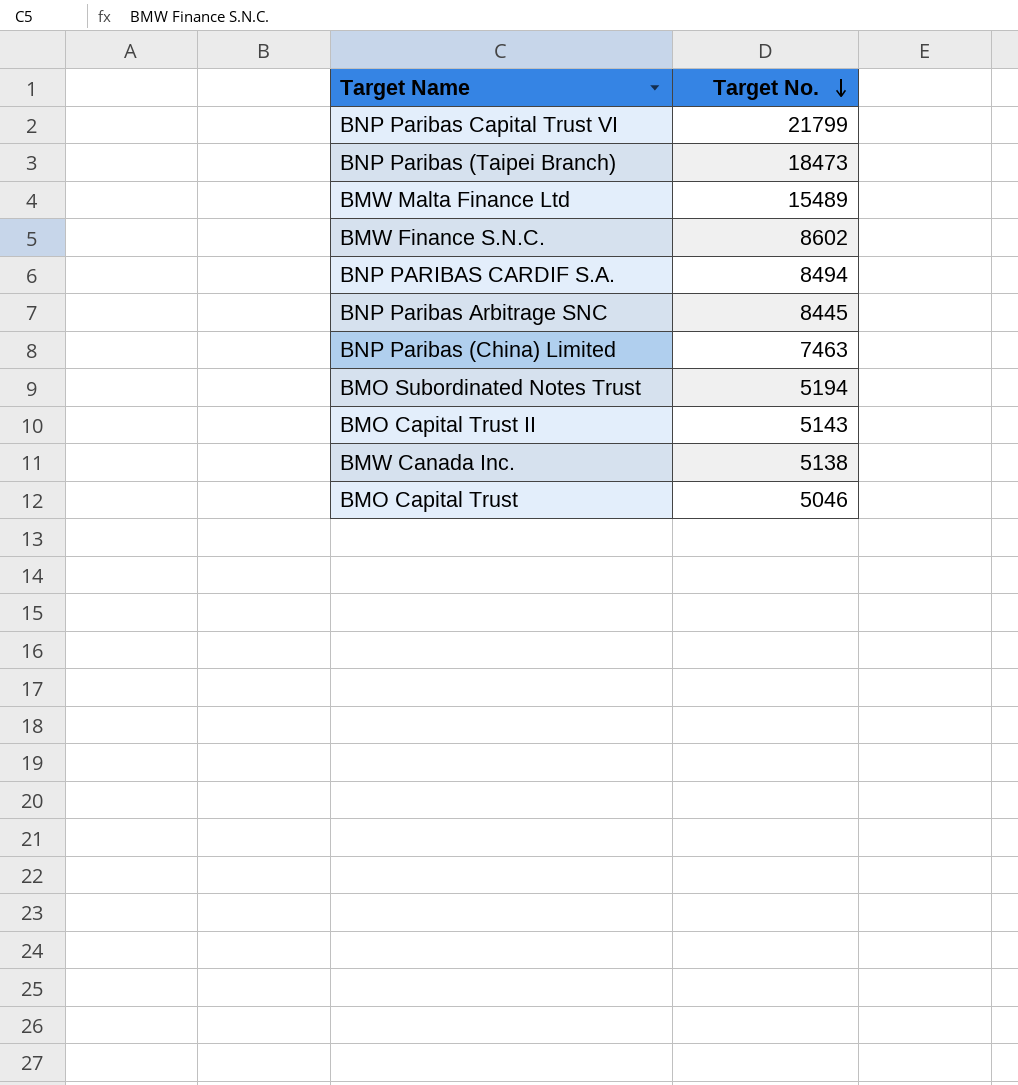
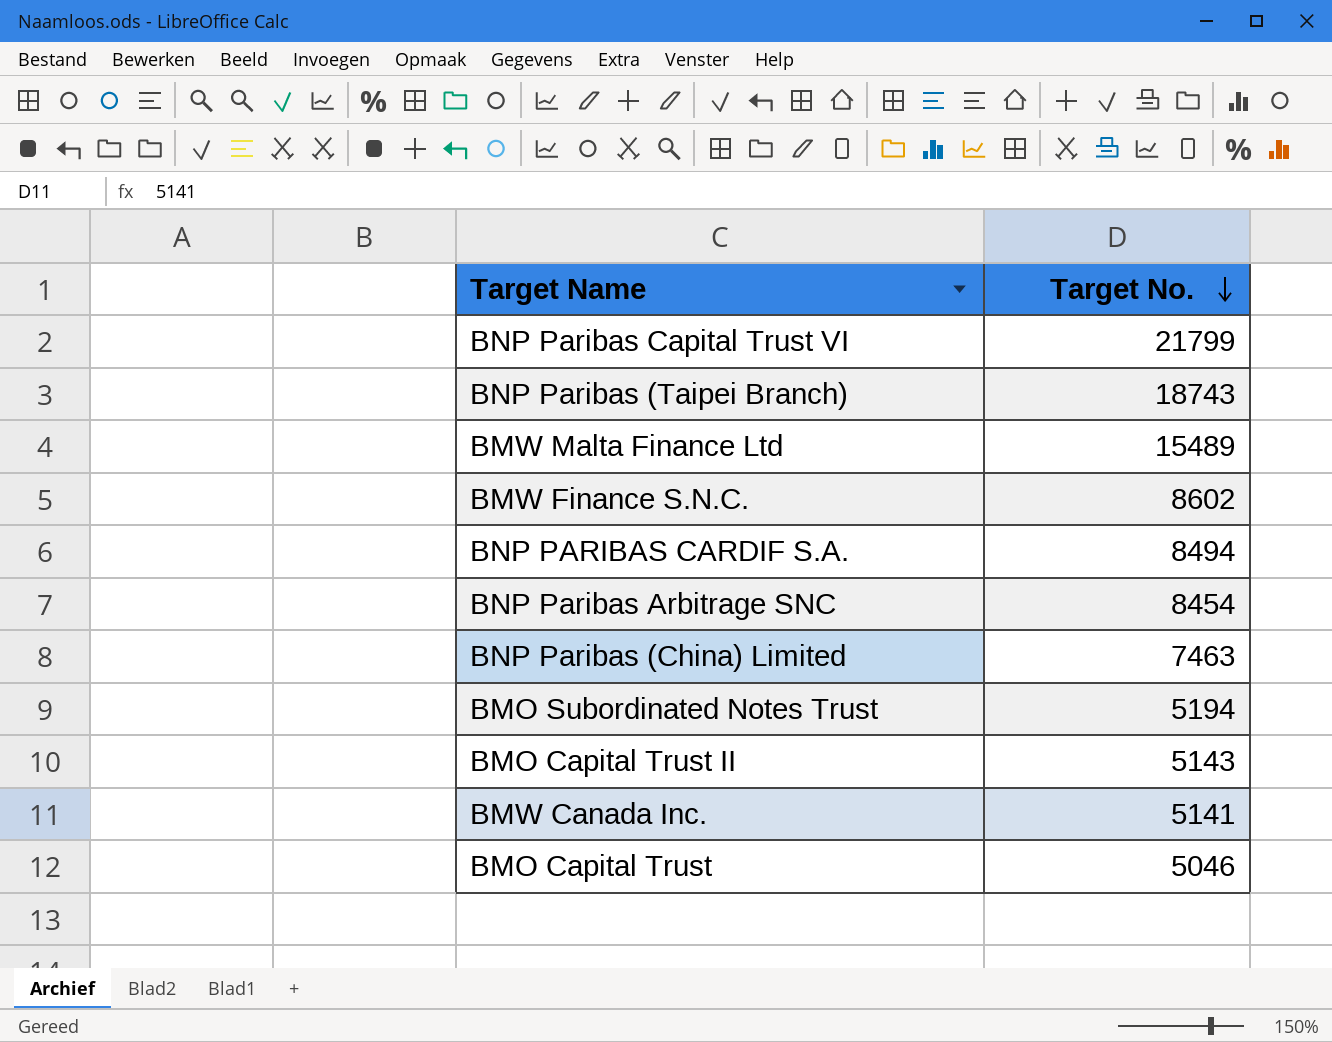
BNP Paribas (Taipei Branch) | Target No.: 18473 -> 18743
BNP Paribas Arbitrage SNC | Target No.: 8445 -> 8454
BMW Canada Inc. | Target No.: 5138 -> 5141

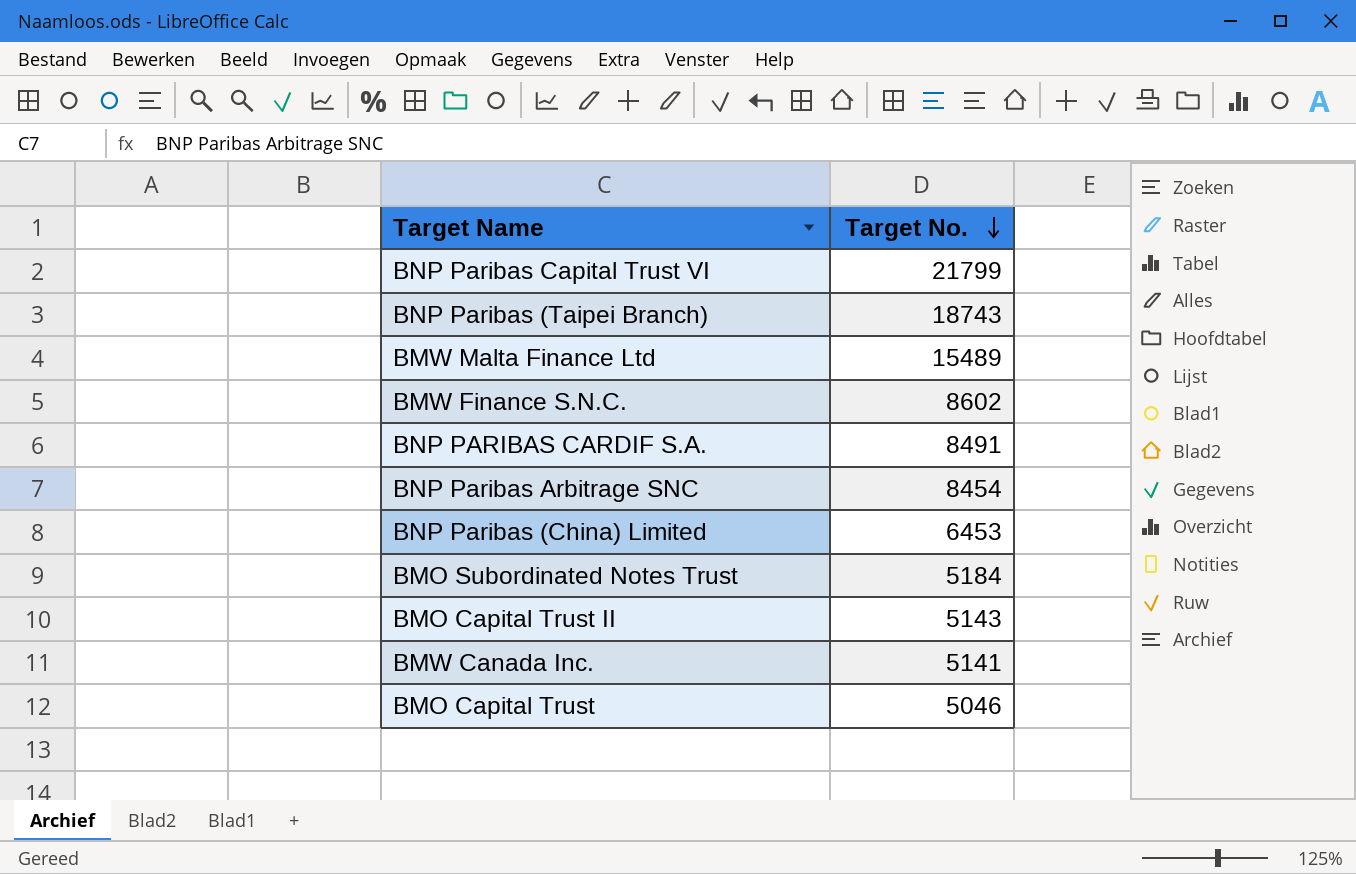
BNP PARIBAS CARDIF S.A. | Target No.: 8494 -> 8491
BNP Paribas (China) Limited | Target No.: 7463 -> 6453
BMO Subordinated Notes Trust | Target No.: 5194 -> 5184

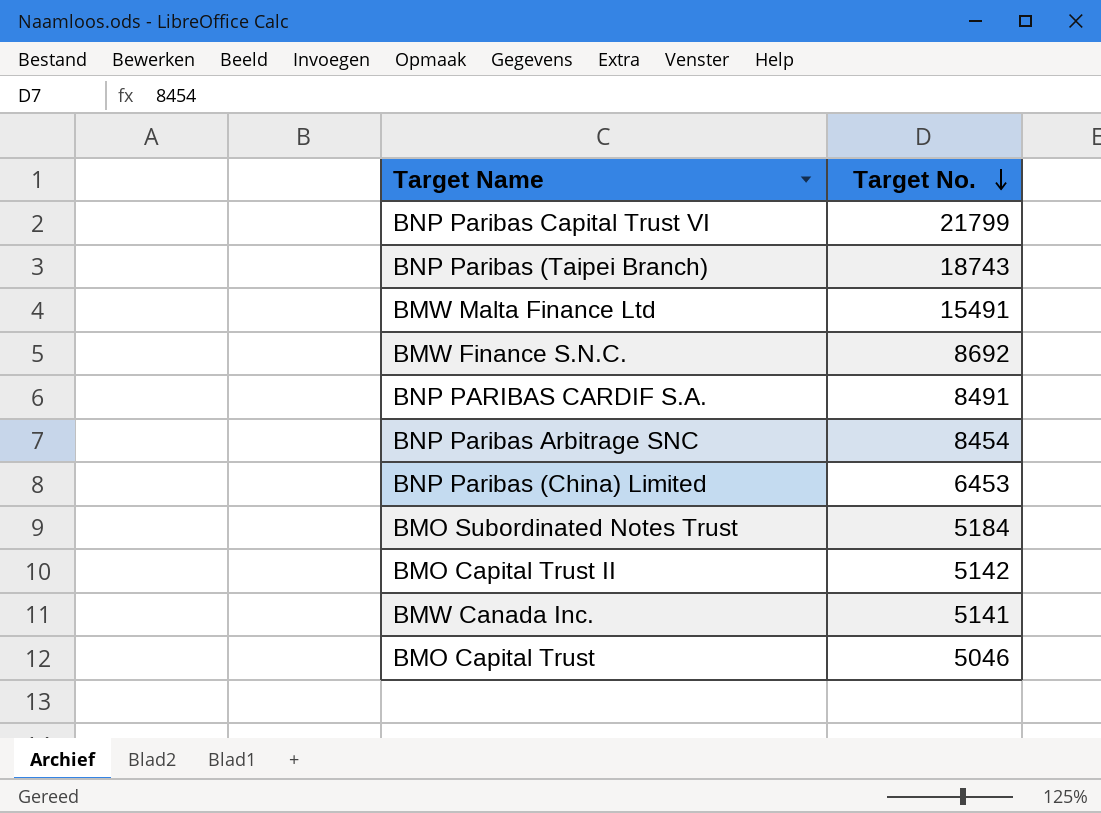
BMW Malta Finance Ltd | Target No.: 15489 -> 15491
BMW Finance S.N.C. | Target No.: 8602 -> 8692
BMO Capital Trust II | Target No.: 5143 -> 5142

